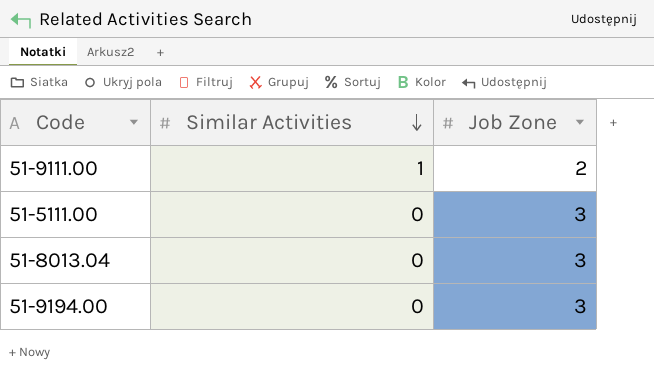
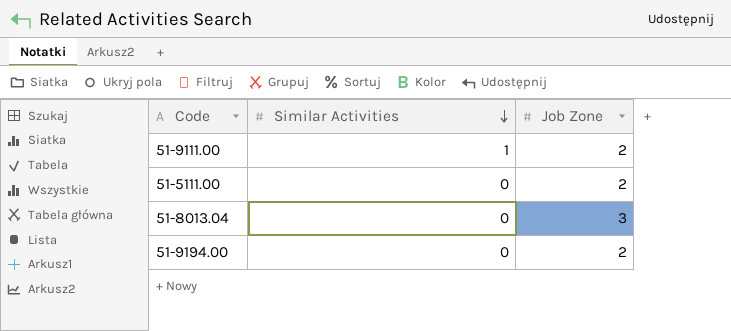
51-5111.00 | Job Zone: 3 -> 2
51-9194.00 | Job Zone: 3 -> 2

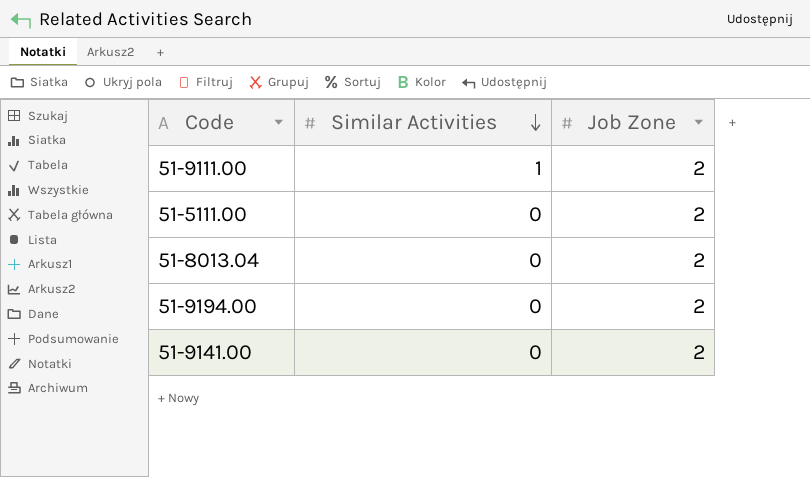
51-8013.04 | Job Zone: 3 -> 2
row 51-9141.00: none -> 0 | 2

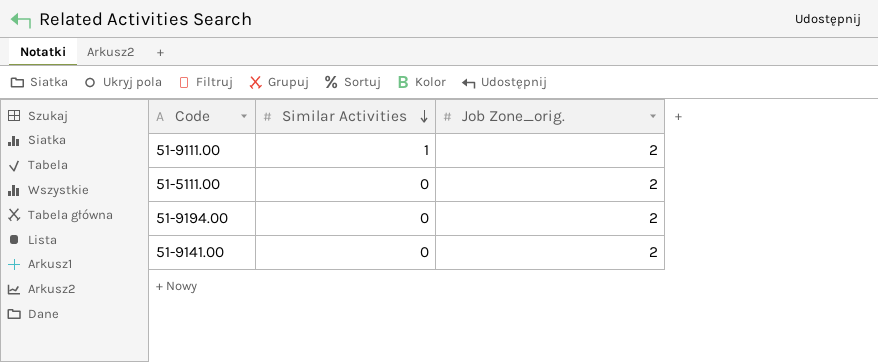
column name: Job Zone -> Job Zone_orig.
row 51-8013.04: 0 | 2 -> none

